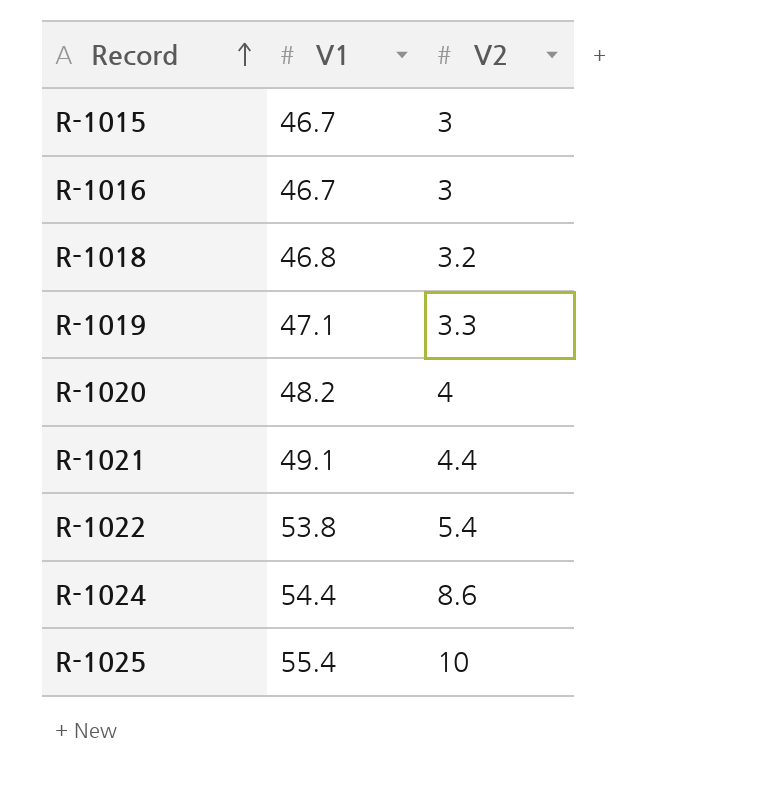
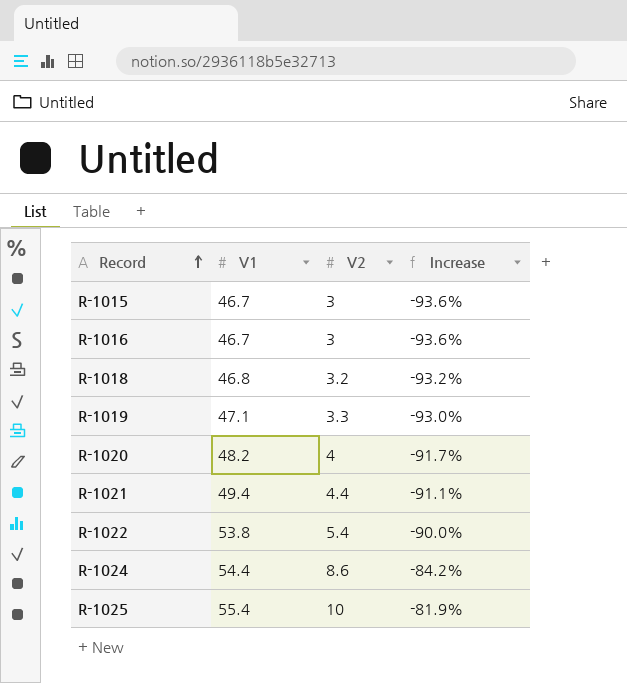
column Increase | formula: none -> ([V2] - [V1]) / [V1]
R-1021 | V1: 49.1 -> 49.4

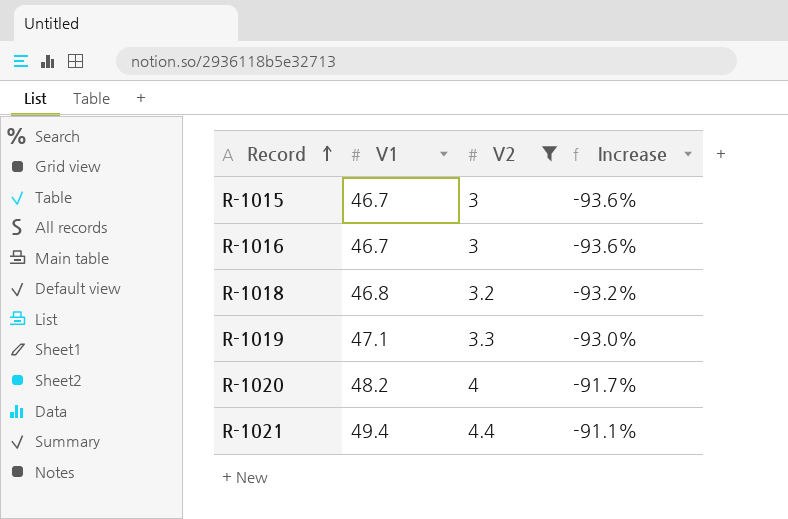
filter: none -> V2 <= 4.4

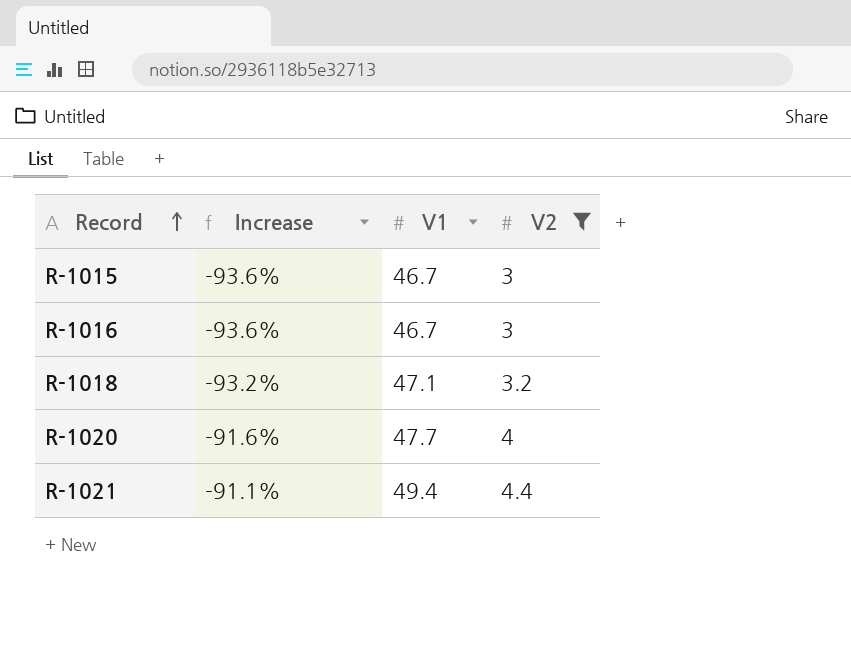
column Increase | position: 4 -> 2
row R-1019: 47.1 | 3.3 | -93.0% -> none
R-1018 | V1: 46.8 -> 47.1
R-1020 | Increase: -91.7% -> -91.6%
R-1020 | V1: 48.2 -> 47.7

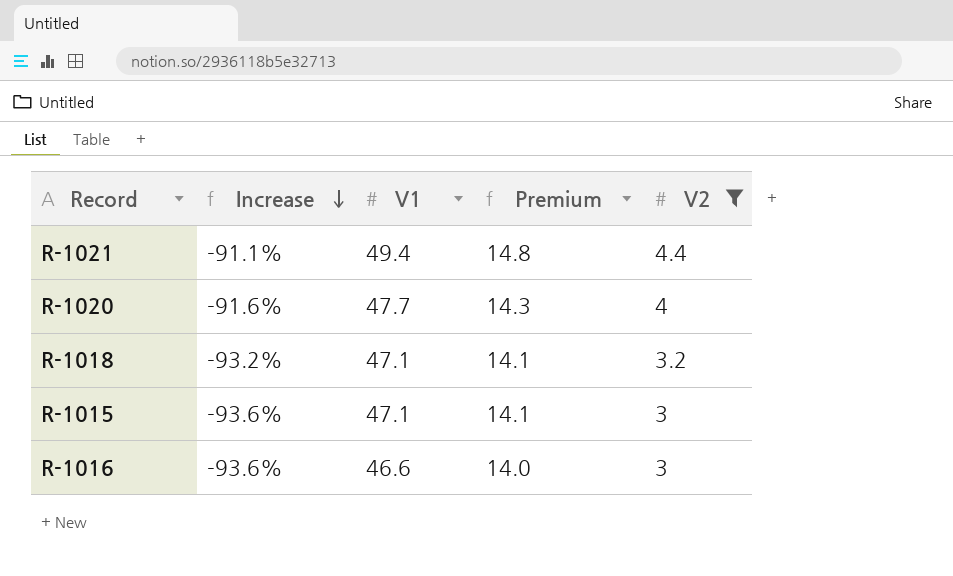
row order: Record ascending -> Increase descending
column Premium | formula: none -> [V1] * 0.3
R-1015 | V1: 46.7 -> 47.1
R-1016 | V1: 46.7 -> 46.6

